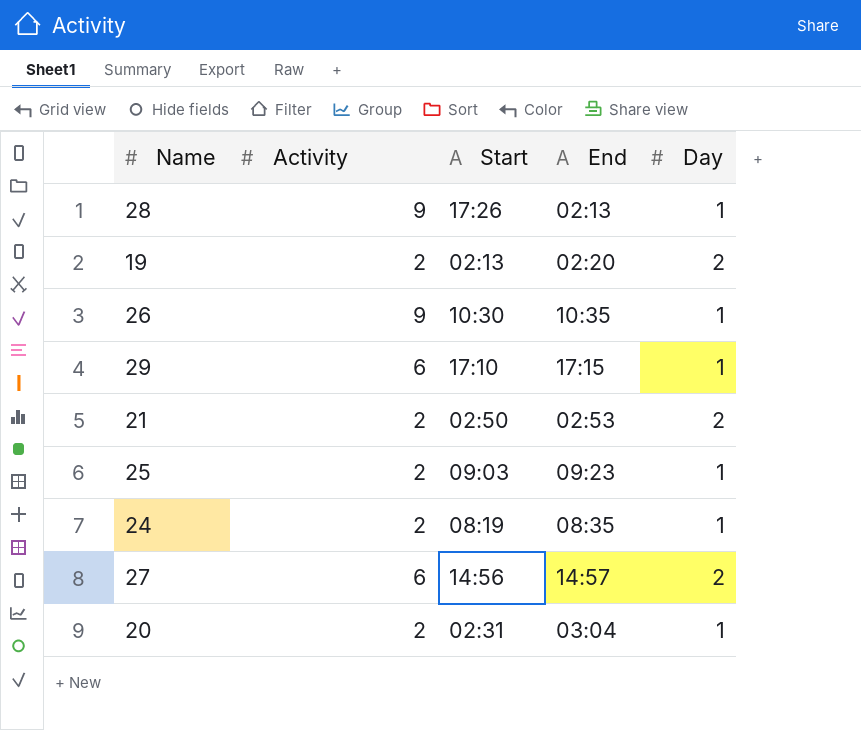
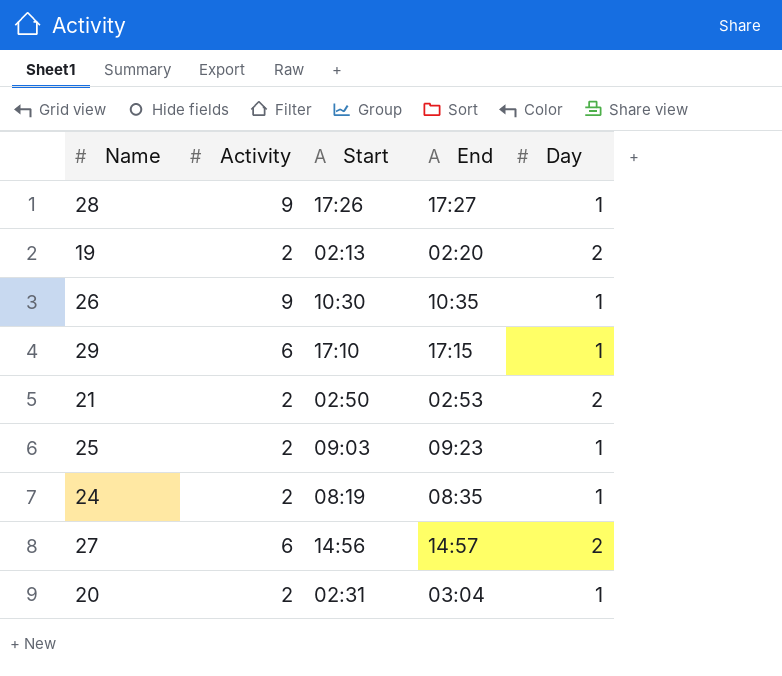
28 | End: 02:13 -> 17:27

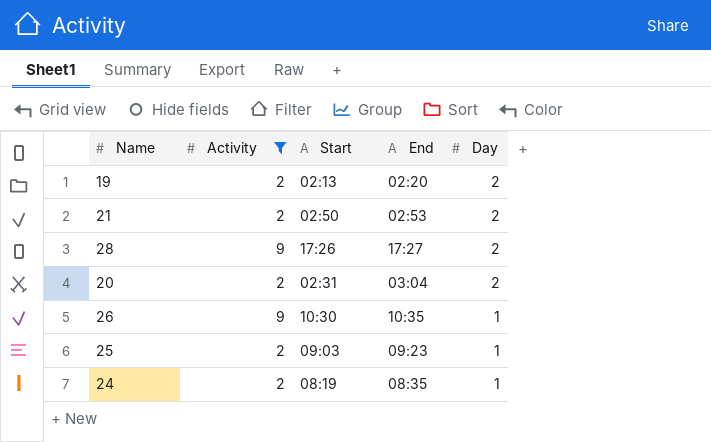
filter: none -> Activity != 6
row order: none -> Day descending
28 | Day: 1 -> 2
20 | Day: 1 -> 2

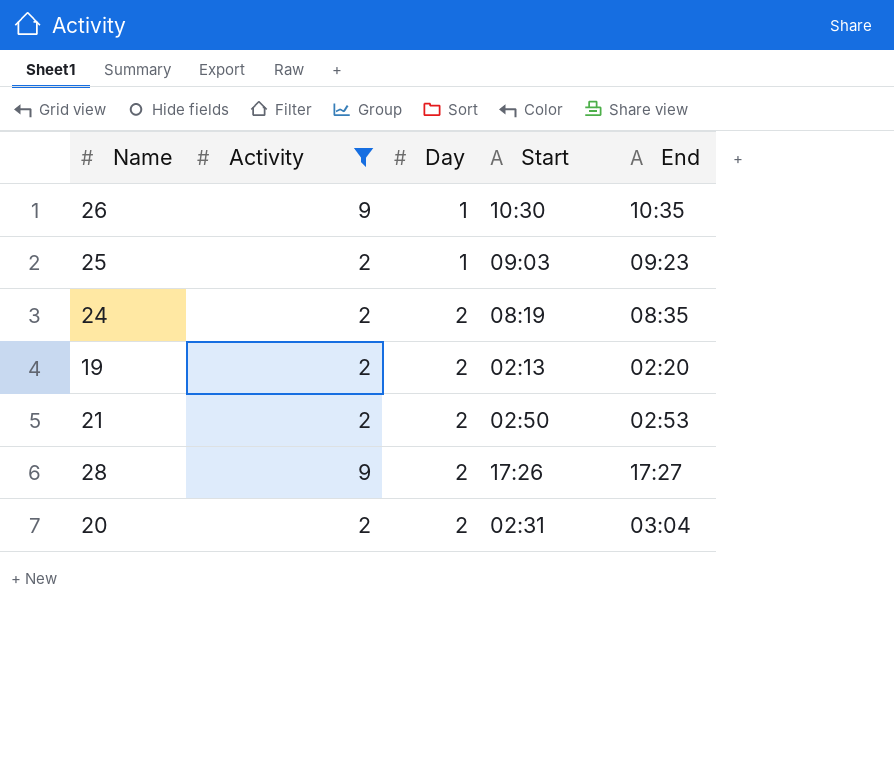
row order: Day descending -> Day ascending
column Day | position: 5 -> 3
24 | Day: 1 -> 2

